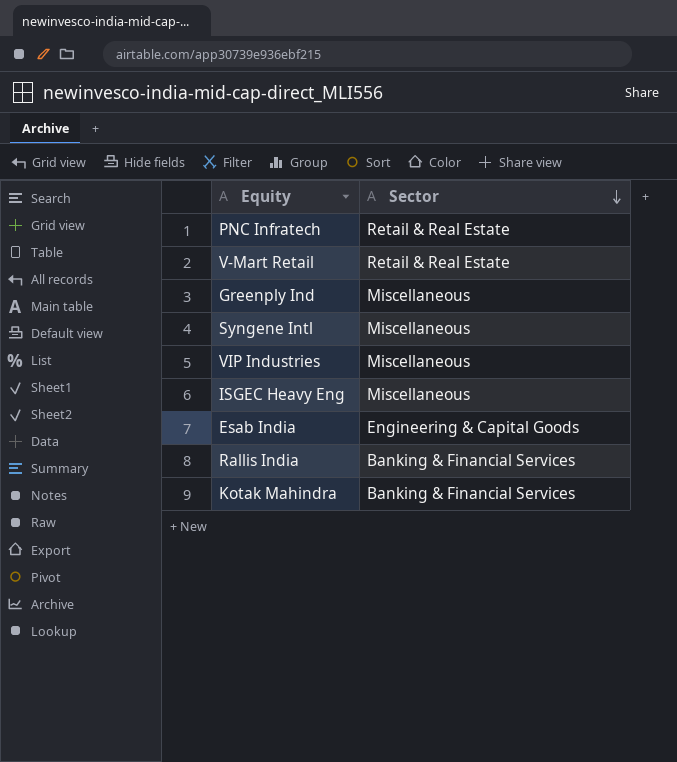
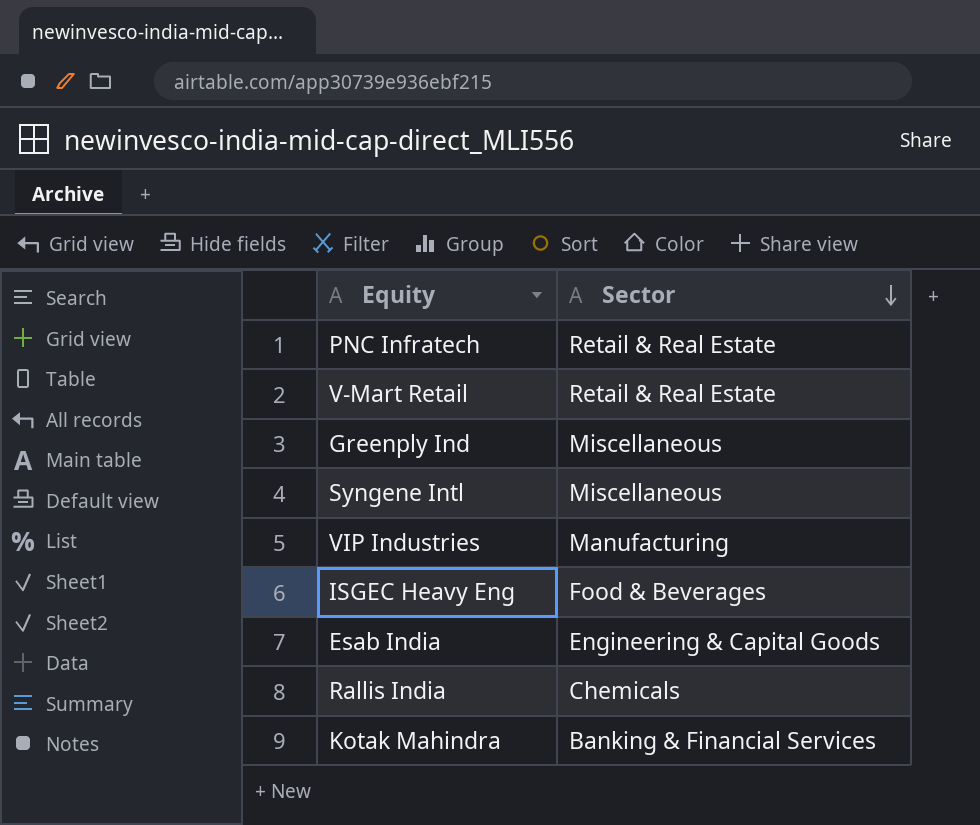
VIP Industries | Sector: Miscellaneous -> Manufacturing
ISGEC Heavy Eng | Sector: Miscellaneous -> Food & Beverages
Rallis India | Sector: Banking & Financial Services -> Chemicals

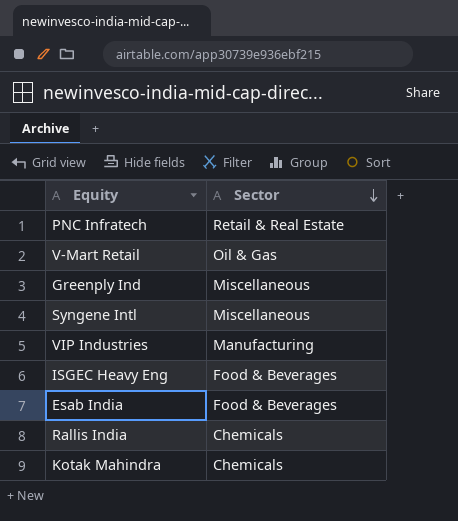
V-Mart Retail | Sector: Retail & Real Estate -> Oil & Gas
Esab India | Sector: Engineering & Capital Goods -> Food & Beverages
Kotak Mahindra | Sector: Banking & Financial Services -> Chemicals

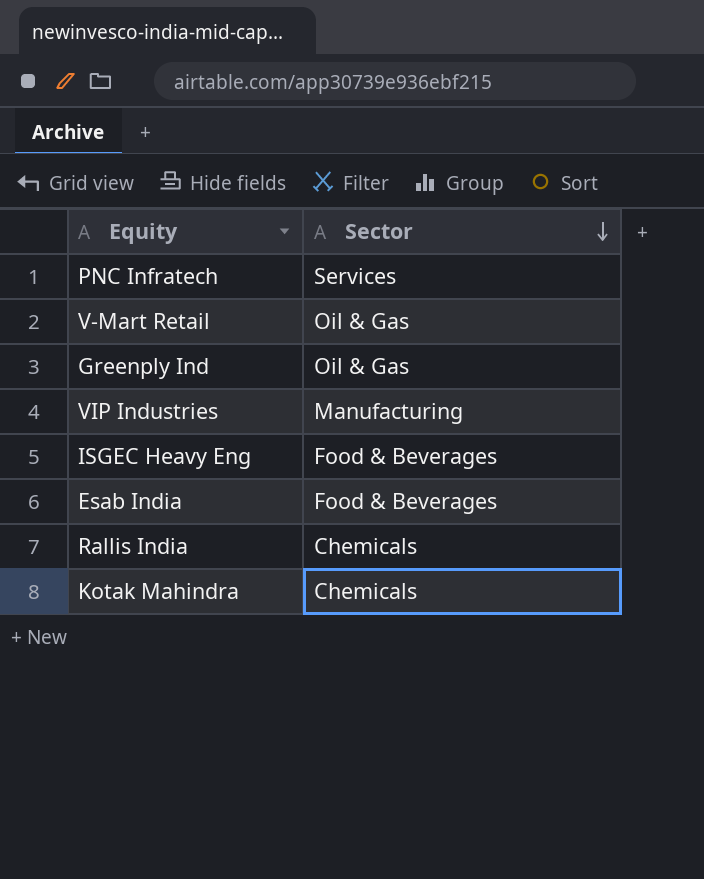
row Syngene Intl: Miscellaneous -> none
PNC Infratech | Sector: Retail & Real Estate -> Services
Greenply Ind | Sector: Miscellaneous -> Oil & Gas

